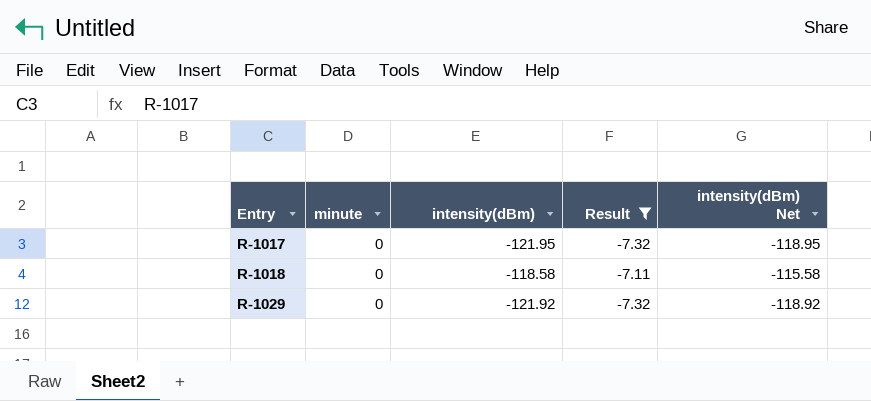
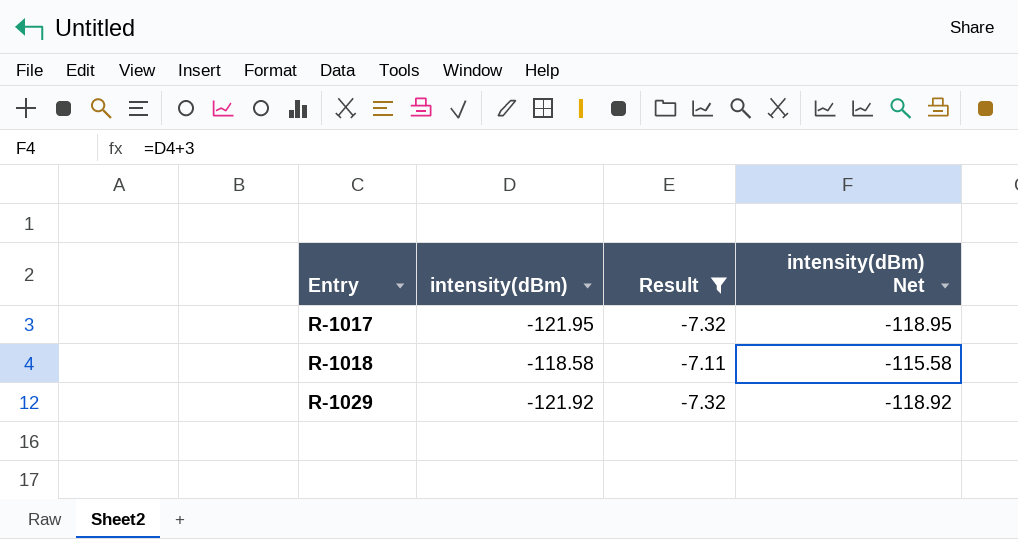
column minute | position: 2 -> none

